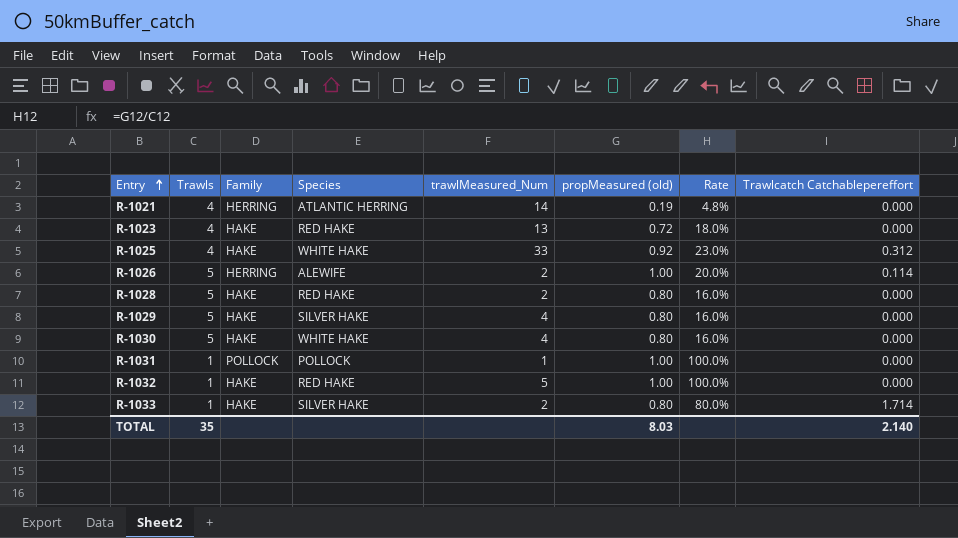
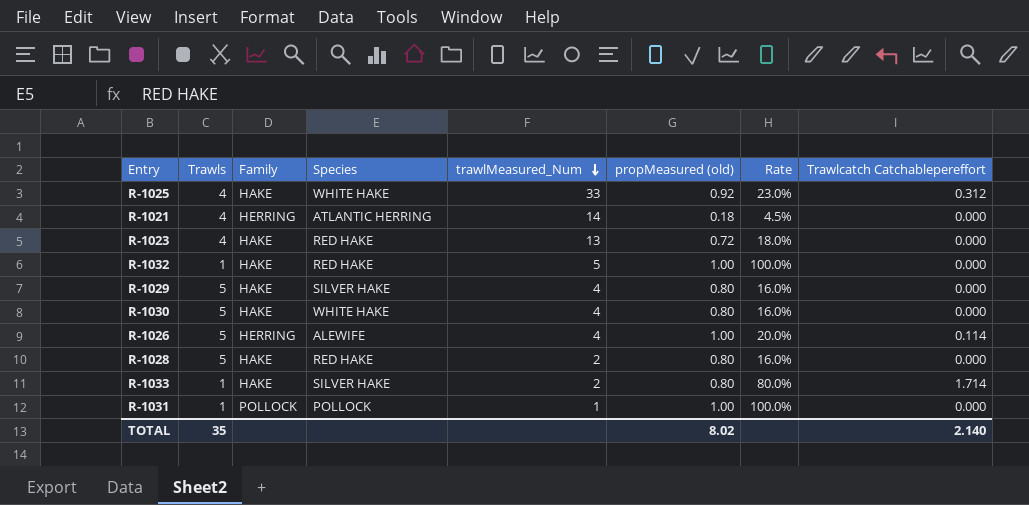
row order: Entry ascending -> trawlMeasured_Num descending
R-1021 | propMeasured (old): 0.19 -> 0.18
R-1021 | Rate: 4.8% -> 4.5%
R-1026 | trawlMeasured_Num: 2 -> 4
TOTAL | propMeasured (old): 8.03 -> 8.02

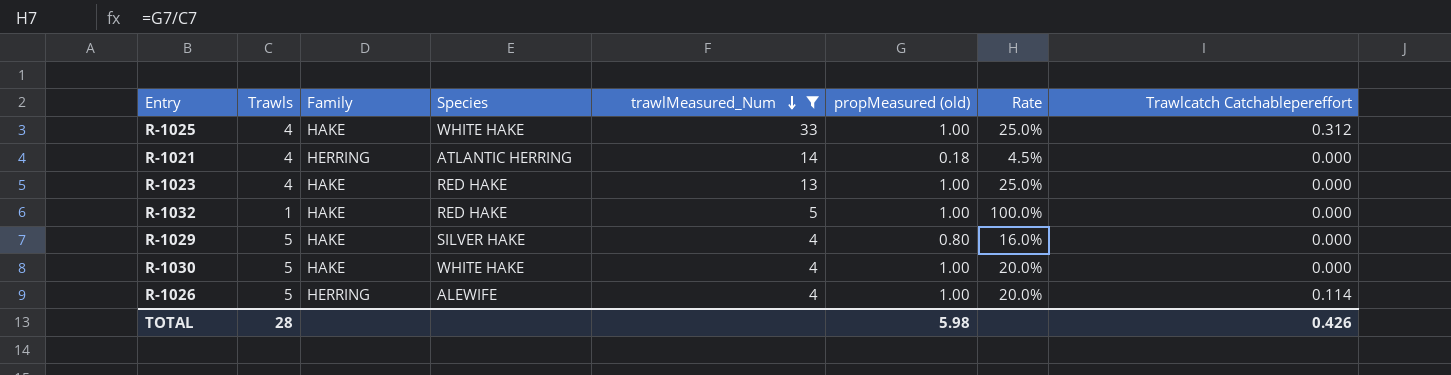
filter: none -> trawlMeasured_Num >= 4
R-1025 | propMeasured (old): 0.92 -> 1.00
R-1025 | Rate: 23.0% -> 25.0%
R-1023 | propMeasured (old): 0.72 -> 1.00
R-1023 | Rate: 18.0% -> 25.0%
R-1030 | propMeasured (old): 0.80 -> 1.00
R-1030 | Rate: 16.0% -> 20.0%
TOTAL | Trawls: 35 -> 28
TOTAL | propMeasured (old): 8.02 -> 5.98
TOTAL | Trawlcatch Catchablepereffort: 2.140 -> 0.426

